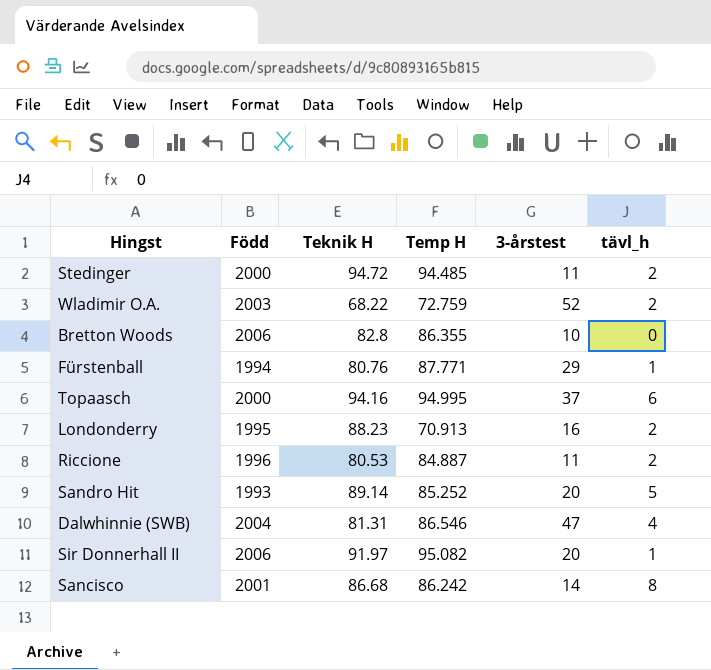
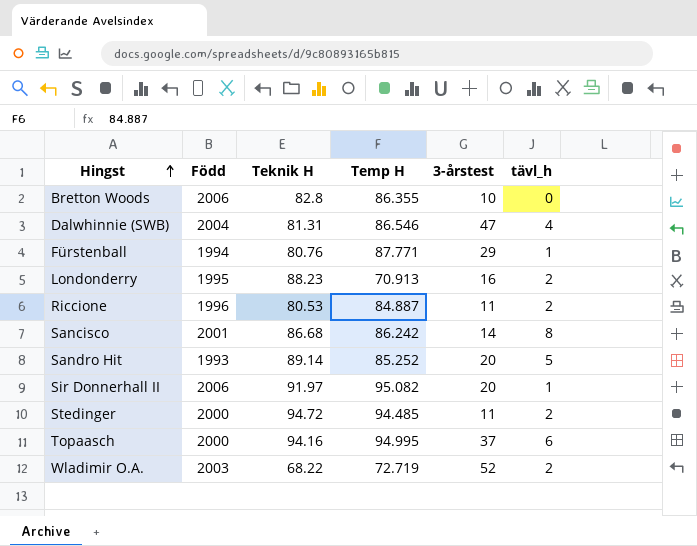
row order: none -> Hingst ascending
Wladimir O.A. | Temp H: 72.759 -> 72.719

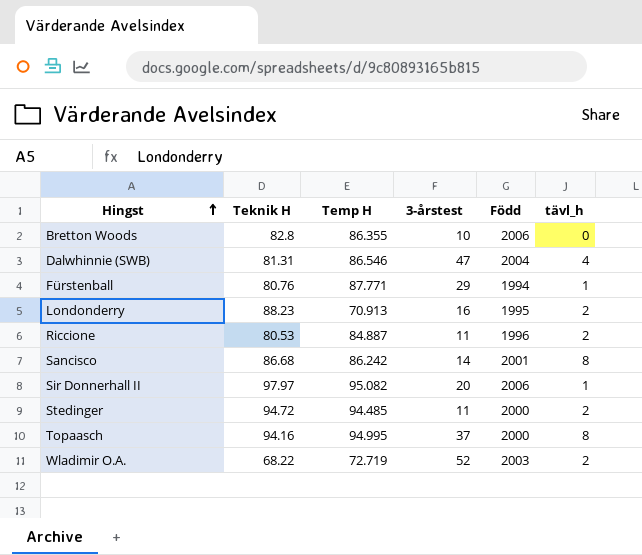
column Född | position: 2 -> 5
row Sandro Hit: 1993 | 89.14 | 85.252 | 20 | 5 -> none
Sir Donnerhall II | Teknik H: 91.97 -> 97.97
Topaasch | tävl_h: 6 -> 8

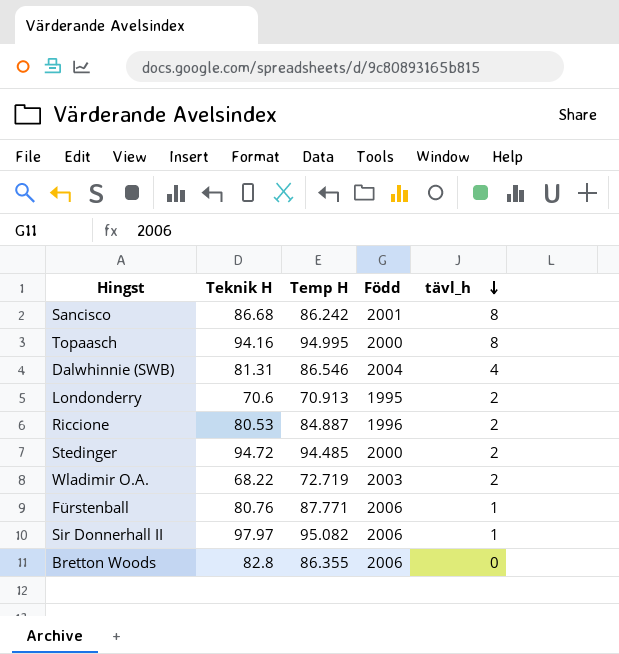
row order: Hingst ascending -> tävl_h descending
column 3-årstest | position: 4 -> none
Londonderry | Teknik H: 88.23 -> 70.6
Fürstenball | Född: 1994 -> 2006

